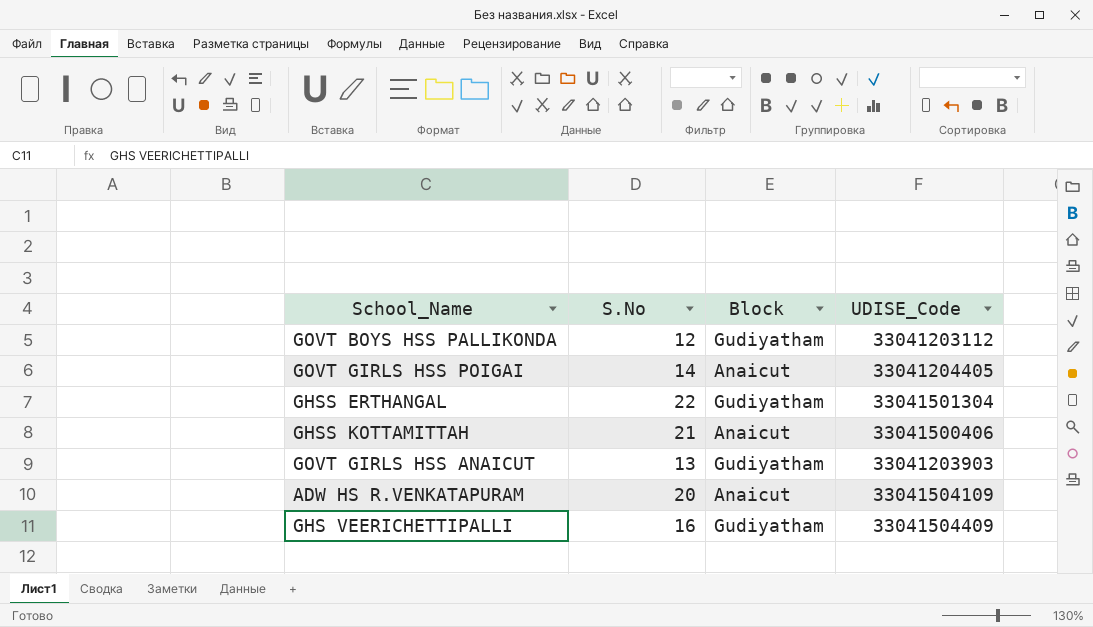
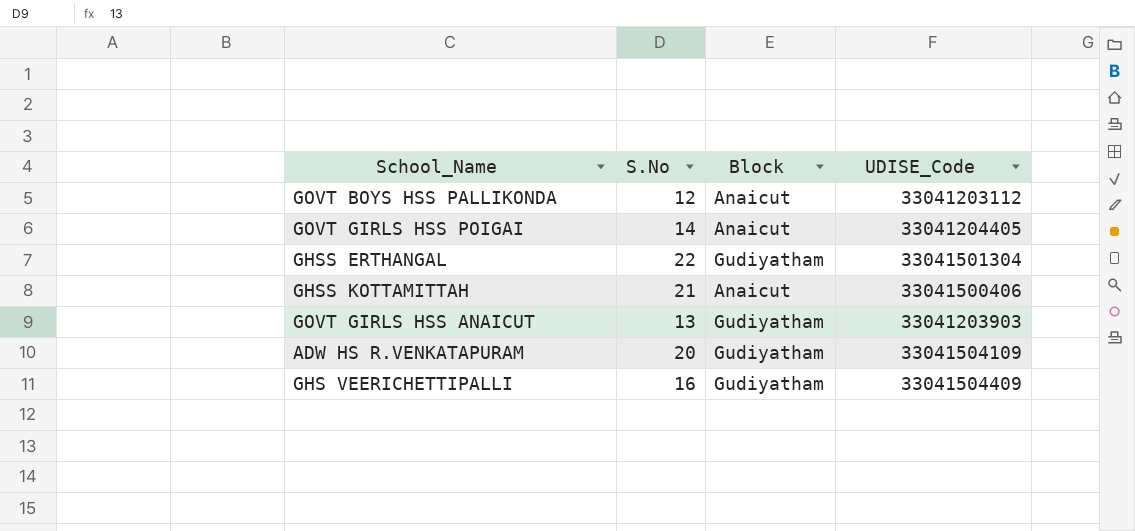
GOVT BOYS HSS PALLIKONDA | Block: Gudiyatham -> Anaicut
ADW HS R.VENKATAPURAM | Block: Anaicut -> Gudiyatham

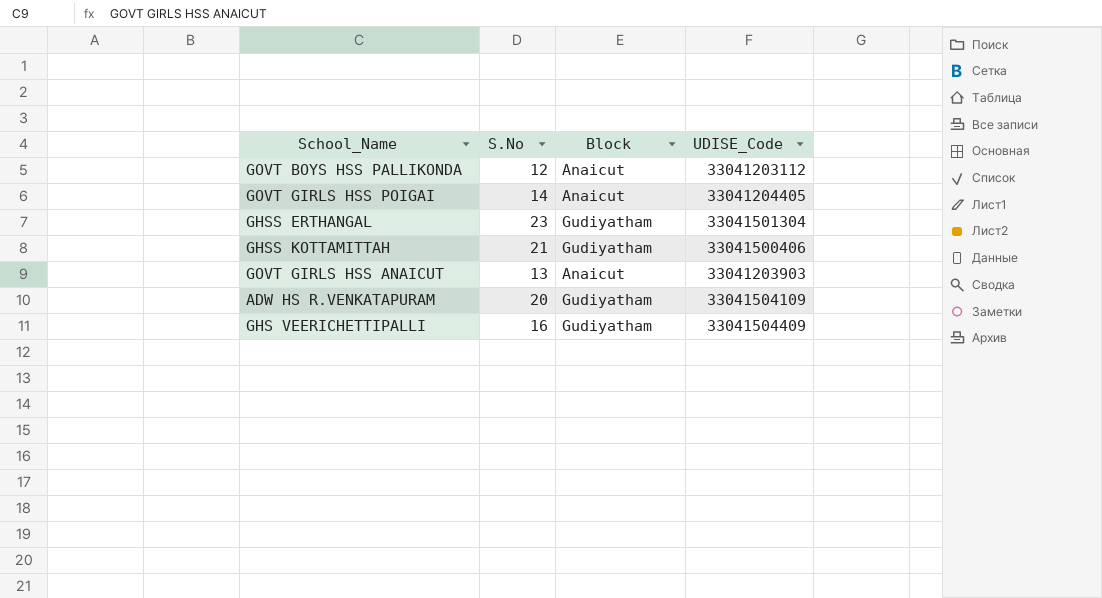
GHSS ERTHANGAL | S.No: 22 -> 23
GHSS KOTTAMITTAH | Block: Anaicut -> Gudiyatham
GOVT GIRLS HSS ANAICUT | Block: Gudiyatham -> Anaicut

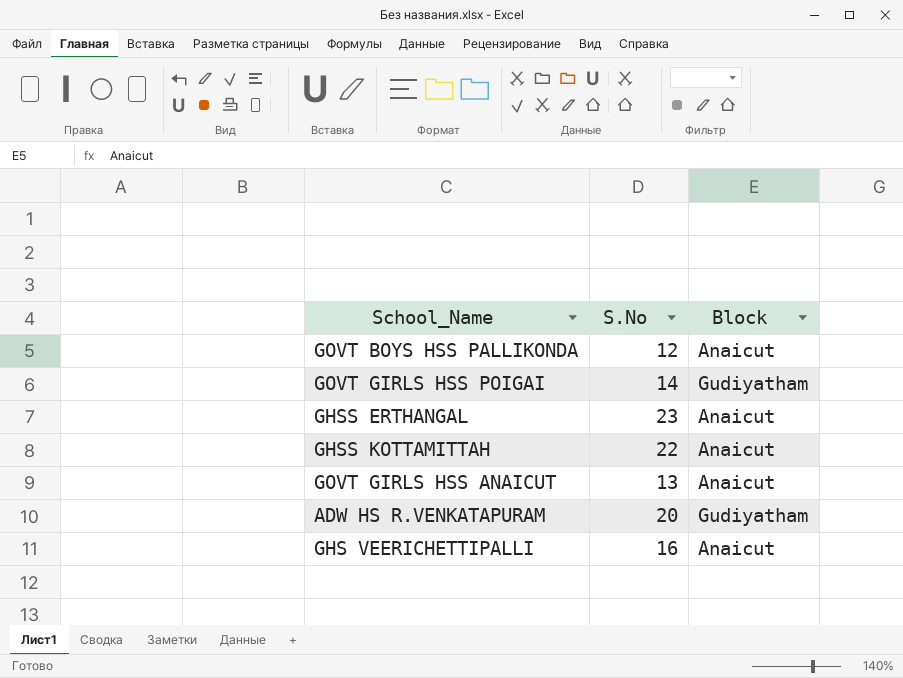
column UDISE_Code | position: 4 -> none
GOVT GIRLS HSS POIGAI | Block: Anaicut -> Gudiyatham
GHSS ERTHANGAL | Block: Gudiyatham -> Anaicut
GHSS KOTTAMITTAH | S.No: 21 -> 22
GHSS KOTTAMITTAH | Block: Gudiyatham -> Anaicut
GHS VEERICHETTIPALLI | Block: Gudiyatham -> Anaicut

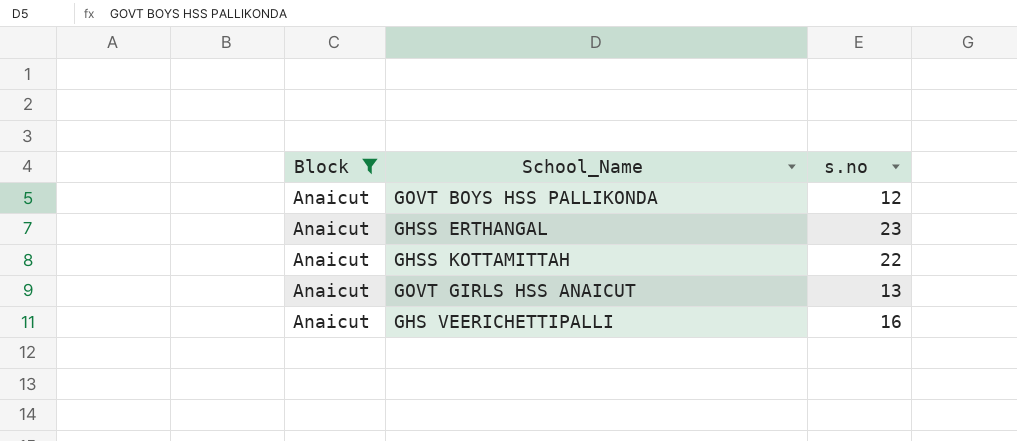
filter: none -> Block = Anaicut
column Block | position: 3 -> 1
column name: S.No -> s.no

